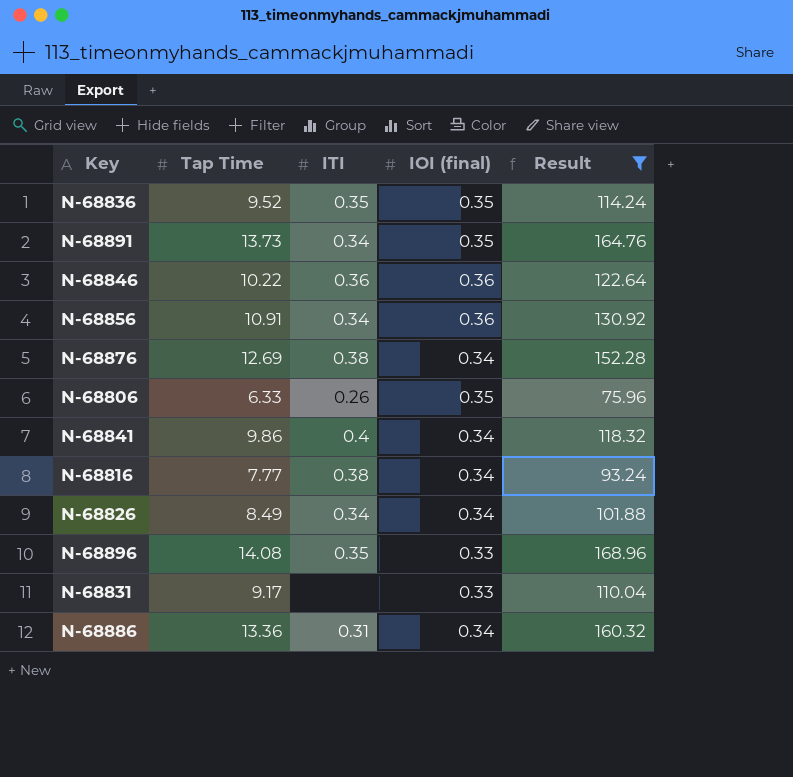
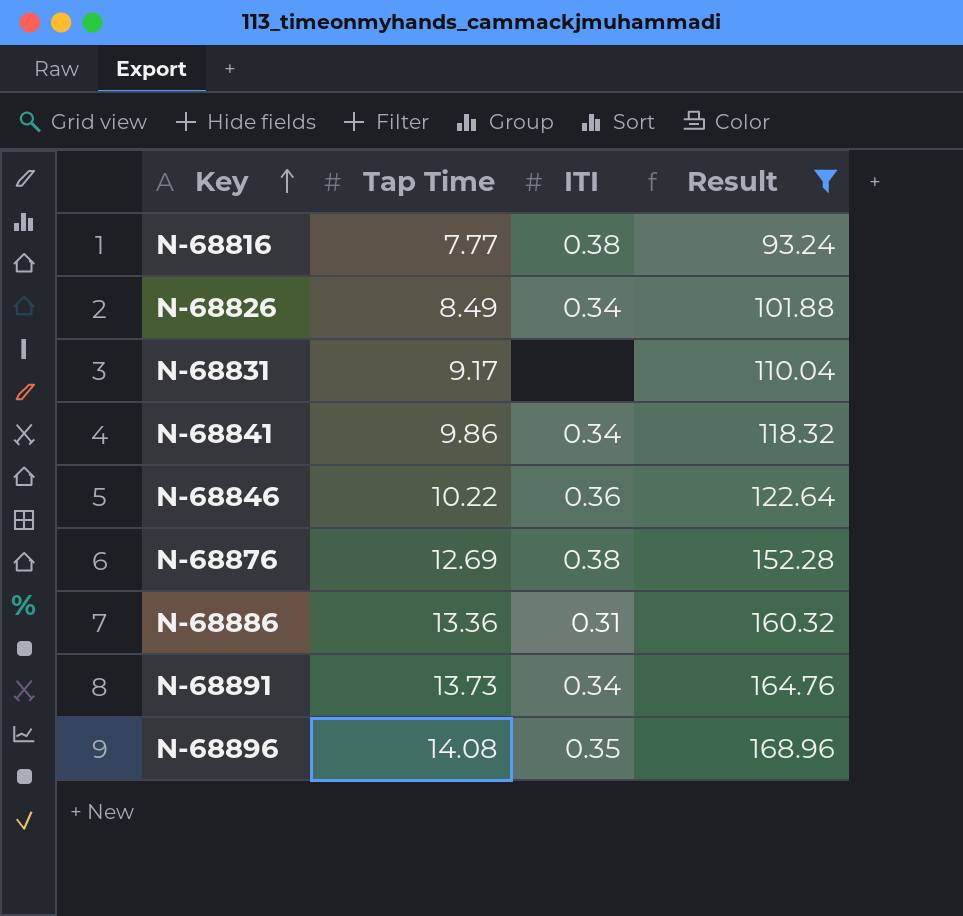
row order: none -> Key ascending
column IOI (final) | position: 4 -> none
row N-68836: 9.52 | 0.35 | 0.35 | 114.24 -> none
row N-68856: 10.91 | 0.34 | 0.36 | 130.92 -> none
row N-68806: 6.33 | 0.26 | 0.35 | 75.96 -> none
N-68841 | ITI: 0.4 -> 0.34

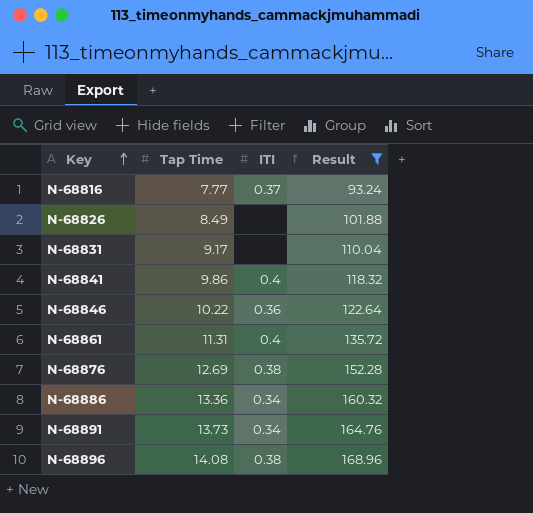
N-68816 | ITI: 0.38 -> 0.37
N-68826 | ITI: 0.34 -> none
N-68841 | ITI: 0.34 -> 0.4
row N-68861: none -> 11.31 | 0.4 | 135.72
N-68886 | ITI: 0.31 -> 0.34
N-68896 | ITI: 0.35 -> 0.38

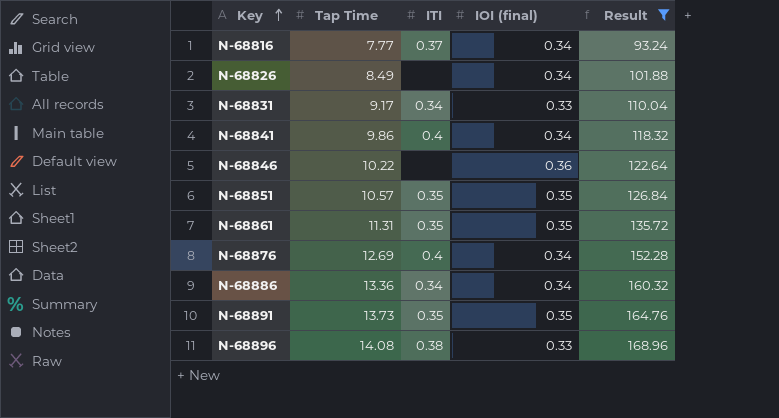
column IOI (final) | position: none -> 4
N-68831 | ITI: none -> 0.34
N-68846 | ITI: 0.36 -> none
row N-68851: none -> 10.57 | 0.35 | 0.35 | 126.84
N-68861 | ITI: 0.4 -> 0.35
N-68876 | ITI: 0.38 -> 0.4
N-68891 | ITI: 0.34 -> 0.35

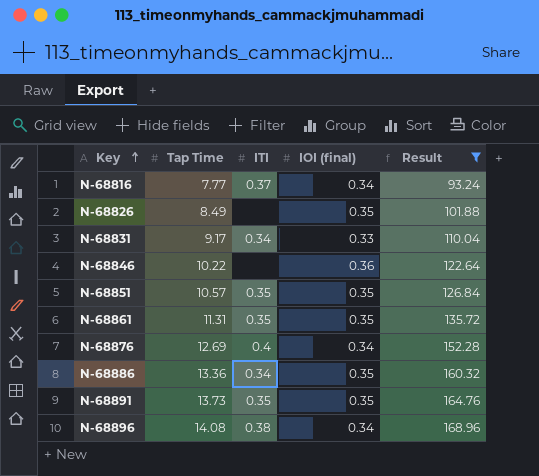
row N-68841: 9.86 | 0.4 | 0.34 | 118.32 -> none
N-68826 | IOI (final): 0.34 -> 0.35
N-68886 | IOI (final): 0.34 -> 0.35
N-68896 | IOI (final): 0.33 -> 0.34

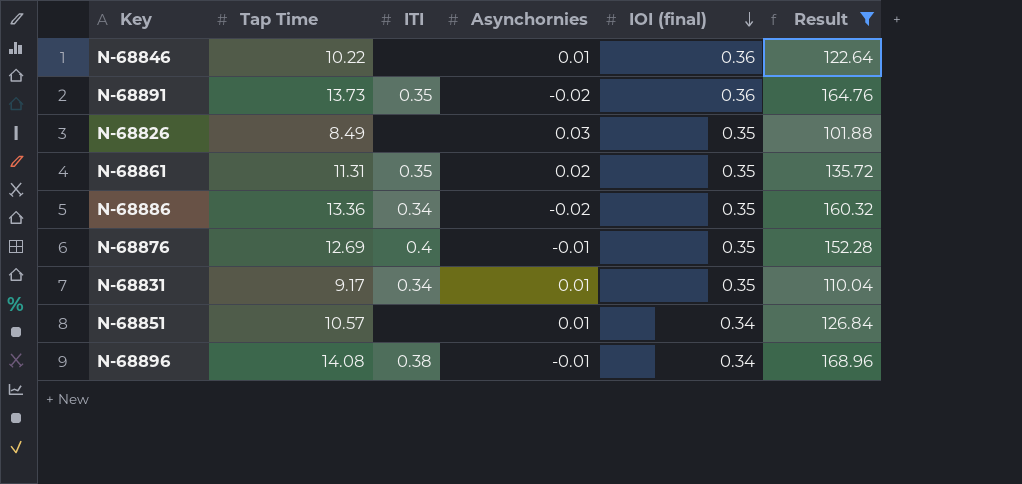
row order: Key ascending -> IOI (final) descending
column Asynchornies | position: none -> 4
row N-68816: 7.77 | 0.37 | 0.34 | 93.24 -> none
N-68891 | IOI (final): 0.35 -> 0.36
N-68876 | IOI (final): 0.34 -> 0.35
N-68831 | IOI (final): 0.33 -> 0.35
N-68851 | ITI: 0.35 -> none
N-68851 | IOI (final): 0.35 -> 0.34

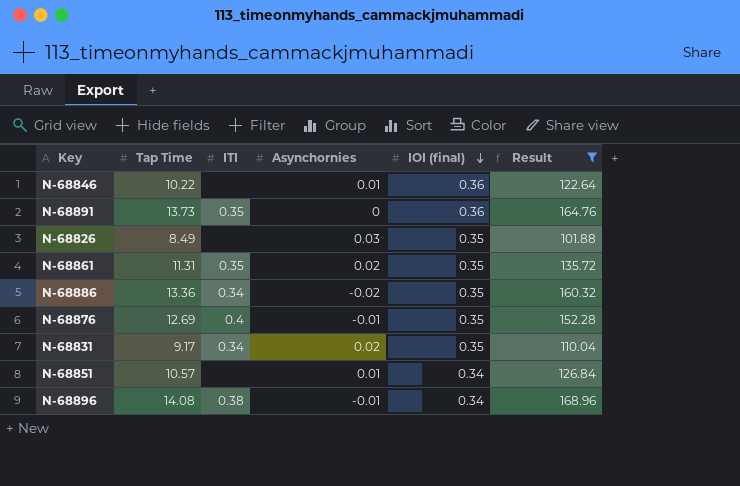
N-68891 | Asynchornies: -0.02 -> 0
N-68831 | Asynchornies: 0.01 -> 0.02

